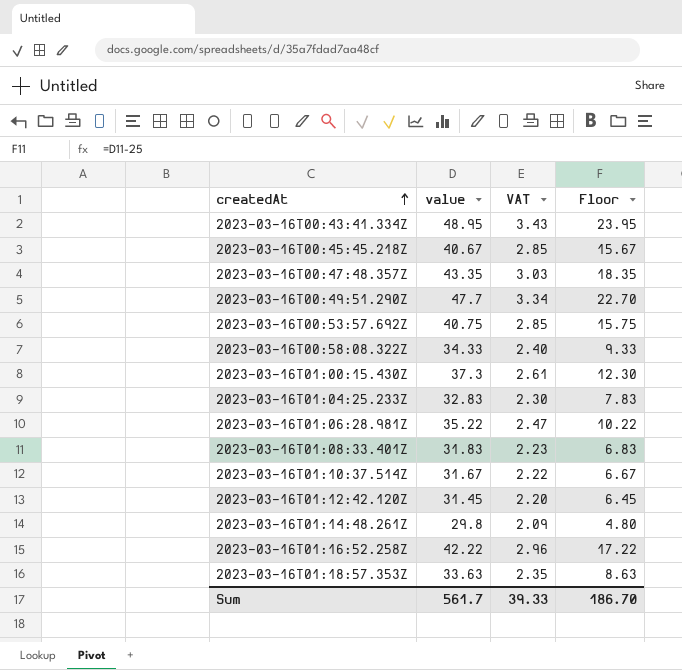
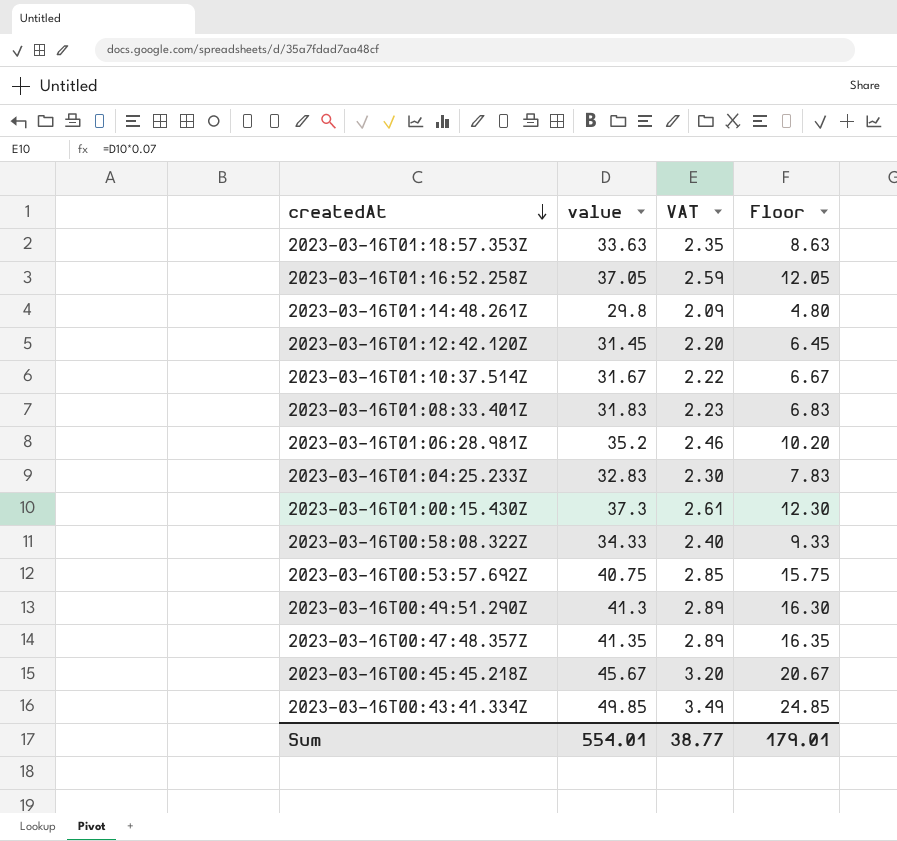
row order: createdAt ascending -> createdAt descending
2023-03-16T01:16:52.258Z | value: 42.22 -> 37.05
2023-03-16T01:16:52.258Z | VAT: 2.96 -> 2.59
2023-03-16T01:16:52.258Z | Floor: 17.22 -> 12.05
2023-03-16T01:06:28.981Z | value: 35.22 -> 35.2
2023-03-16T01:06:28.981Z | VAT: 2.47 -> 2.46
2023-03-16T01:06:28.981Z | Floor: 10.22 -> 10.20
2023-03-16T00:49:51.290Z | value: 47.7 -> 41.3
2023-03-16T00:49:51.290Z | VAT: 3.34 -> 2.89
2023-03-16T00:49:51.290Z | Floor: 22.70 -> 16.30
2023-03-16T00:47:48.357Z | value: 43.35 -> 41.35
2023-03-16T00:47:48.357Z | VAT: 3.03 -> 2.89
2023-03-16T00:47:48.357Z | Floor: 18.35 -> 16.35
2023-03-16T00:45:45.218Z | value: 40.67 -> 45.67
2023-03-16T00:45:45.218Z | VAT: 2.85 -> 3.20
2023-03-16T00:45:45.218Z | Floor: 15.67 -> 20.67
2023-03-16T00:43:41.334Z | value: 48.95 -> 49.85
2023-03-16T00:43:41.334Z | VAT: 3.43 -> 3.49
2023-03-16T00:43:41.334Z | Floor: 23.95 -> 24.85
Sum | value: 561.7 -> 554.01
Sum | VAT: 39.33 -> 38.77
Sum | Floor: 186.70 -> 179.01

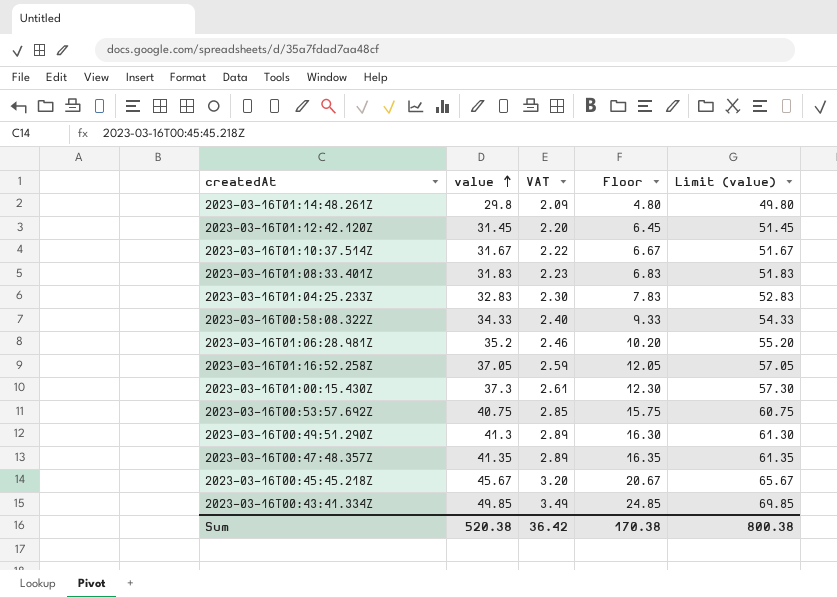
row order: createdAt descending -> value ascending
column Limit (value) | formula: none -> [value] + 20
row 2023-03-16T01:18:57.353Z: 33.63 | 2.35 | 8.63 -> none
Sum | value: 554.01 -> 520.38
Sum | VAT: 38.77 -> 36.42
Sum | Floor: 179.01 -> 170.38

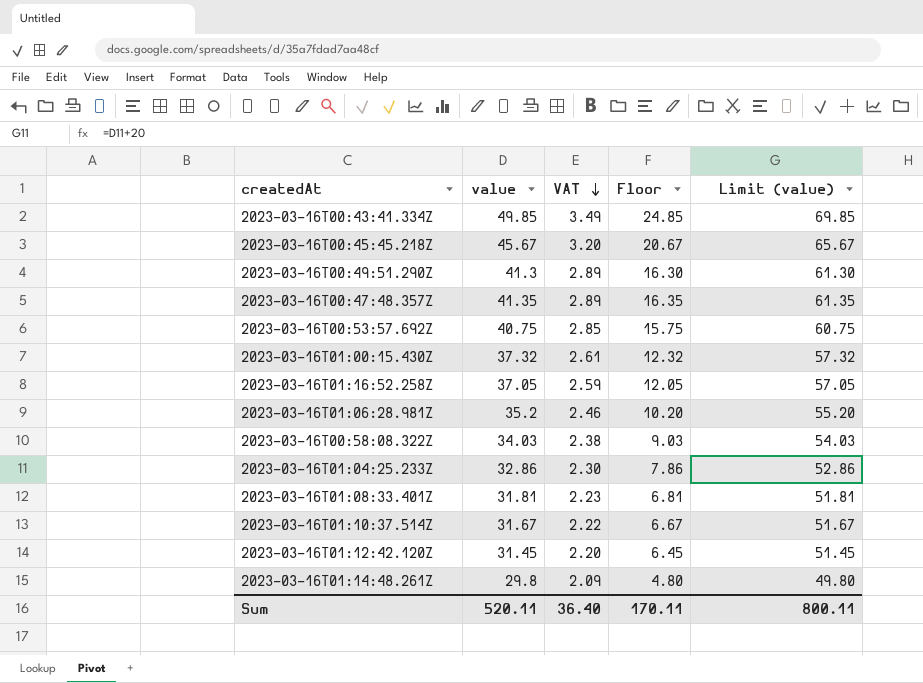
row order: value ascending -> VAT descending
2023-03-16T01:00:15.430Z | value: 37.3 -> 37.32
2023-03-16T01:00:15.430Z | Floor: 12.30 -> 12.32
2023-03-16T01:00:15.430Z | Limit (value): 57.30 -> 57.32
2023-03-16T00:58:08.322Z | value: 34.33 -> 34.03
2023-03-16T00:58:08.322Z | VAT: 2.40 -> 2.38
2023-03-16T00:58:08.322Z | Floor: 9.33 -> 9.03
2023-03-16T00:58:08.322Z | Limit (value): 54.33 -> 54.03
2023-03-16T01:04:25.233Z | value: 32.83 -> 32.86
2023-03-16T01:04:25.233Z | Floor: 7.83 -> 7.86
2023-03-16T01:04:25.233Z | Limit (value): 52.83 -> 52.86
2023-03-16T01:08:33.401Z | value: 31.83 -> 31.81
2023-03-16T01:08:33.401Z | Floor: 6.83 -> 6.81
2023-03-16T01:08:33.401Z | Limit (value): 51.83 -> 51.81
Sum | value: 520.38 -> 520.11
Sum | VAT: 36.42 -> 36.40
Sum | Floor: 170.38 -> 170.11
Sum | Limit (value): 800.38 -> 800.11

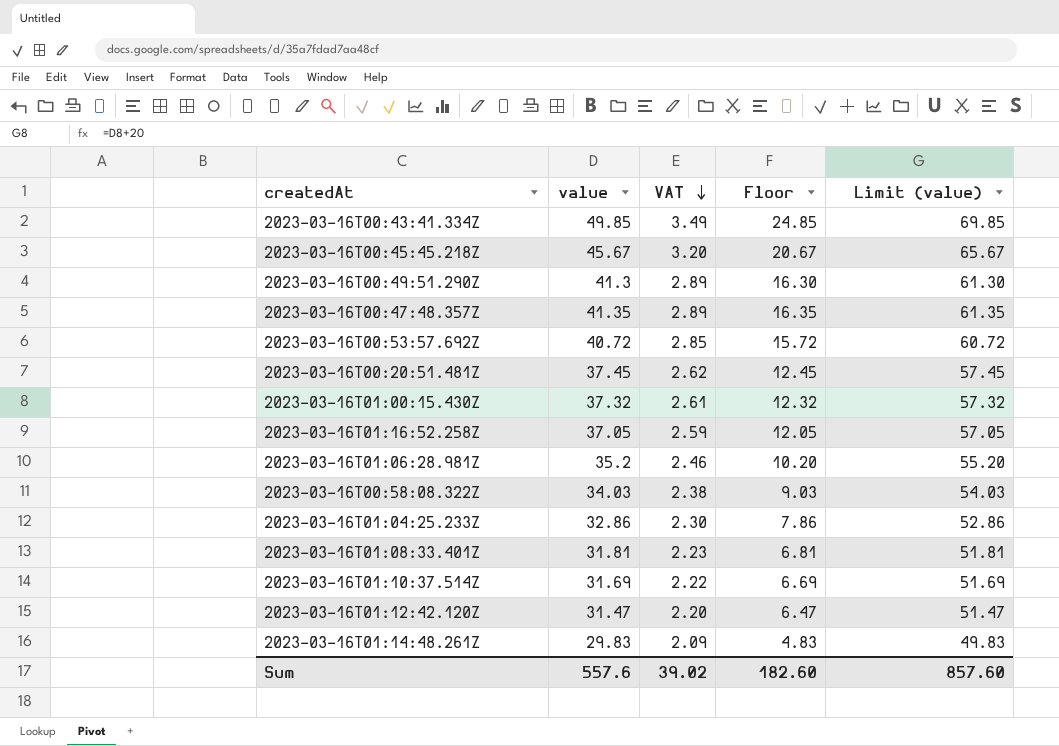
2023-03-16T00:53:57.692Z | value: 40.75 -> 40.72
2023-03-16T00:53:57.692Z | Floor: 15.75 -> 15.72
2023-03-16T00:53:57.692Z | Limit (value): 60.75 -> 60.72
row 2023-03-16T00:20:51.481Z: none -> 37.45 | 2.62 | 12.45 | 57.45
2023-03-16T01:10:37.514Z | value: 31.67 -> 31.69
2023-03-16T01:10:37.514Z | Floor: 6.67 -> 6.69
2023-03-16T01:10:37.514Z | Limit (value): 51.67 -> 51.69
2023-03-16T01:12:42.120Z | value: 31.45 -> 31.47
2023-03-16T01:12:42.120Z | Floor: 6.45 -> 6.47
2023-03-16T01:12:42.120Z | Limit (value): 51.45 -> 51.47
2023-03-16T01:14:48.261Z | value: 29.8 -> 29.83
2023-03-16T01:14:48.261Z | Floor: 4.80 -> 4.83
2023-03-16T01:14:48.261Z | Limit (value): 49.80 -> 49.83
Sum | value: 520.11 -> 557.6
Sum | VAT: 36.40 -> 39.02
Sum | Floor: 170.11 -> 182.60
Sum | Limit (value): 800.11 -> 857.60

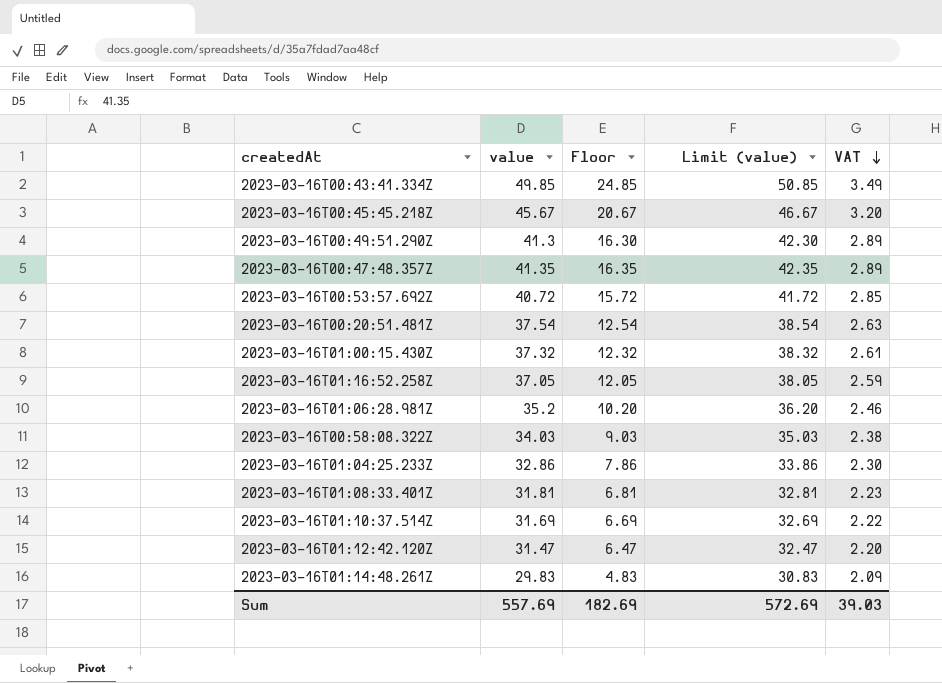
column Limit (value) | formula: [value] + 20 -> [value] + 1
column VAT | position: 3 -> 5
2023-03-16T00:20:51.481Z | value: 37.45 -> 37.54
2023-03-16T00:20:51.481Z | Floor: 12.45 -> 12.54
2023-03-16T00:20:51.481Z | VAT: 2.62 -> 2.63
Sum | value: 557.6 -> 557.69
Sum | Floor: 182.60 -> 182.69
Sum | Limit (value): 857.60 -> 572.69
Sum | VAT: 39.02 -> 39.03

